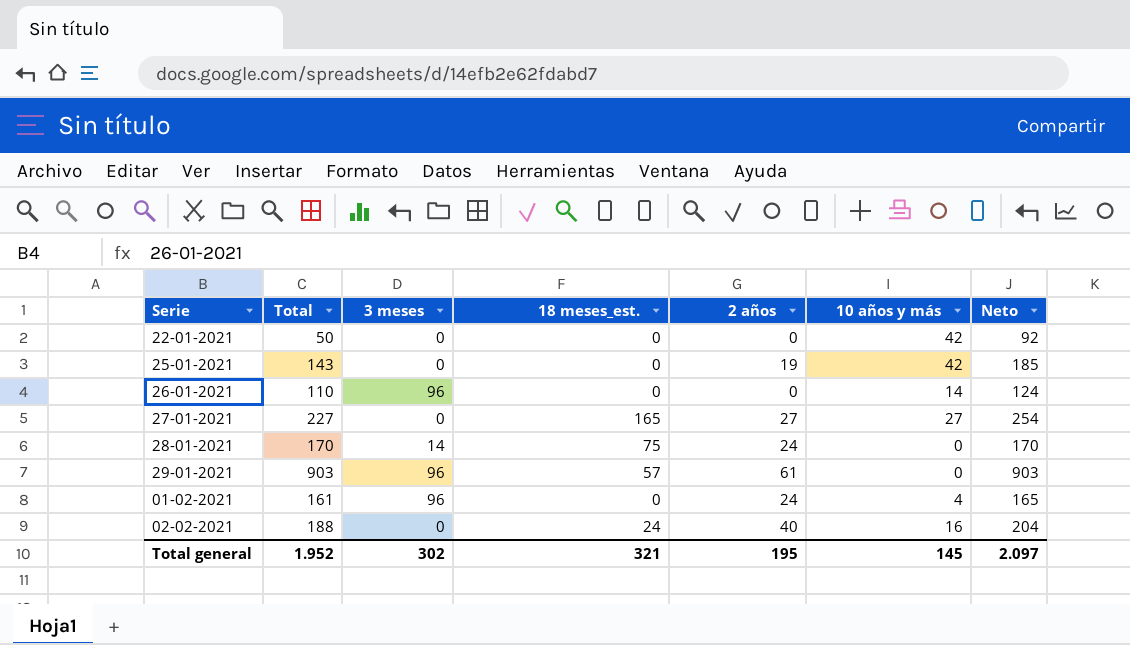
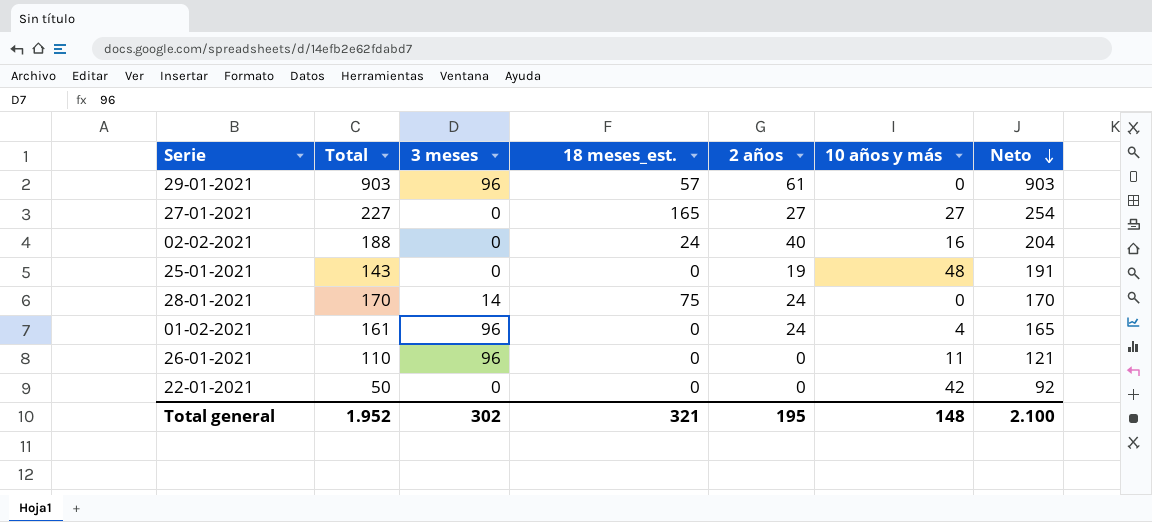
row order: none -> Neto descending
25-01-2021 | 10 años y más: 42 -> 48
25-01-2021 | Neto: 185 -> 191
26-01-2021 | 10 años y más: 14 -> 11
26-01-2021 | Neto: 124 -> 121
Total general | 10 años y más: 145 -> 148
Total general | Neto: 2.097 -> 2.100

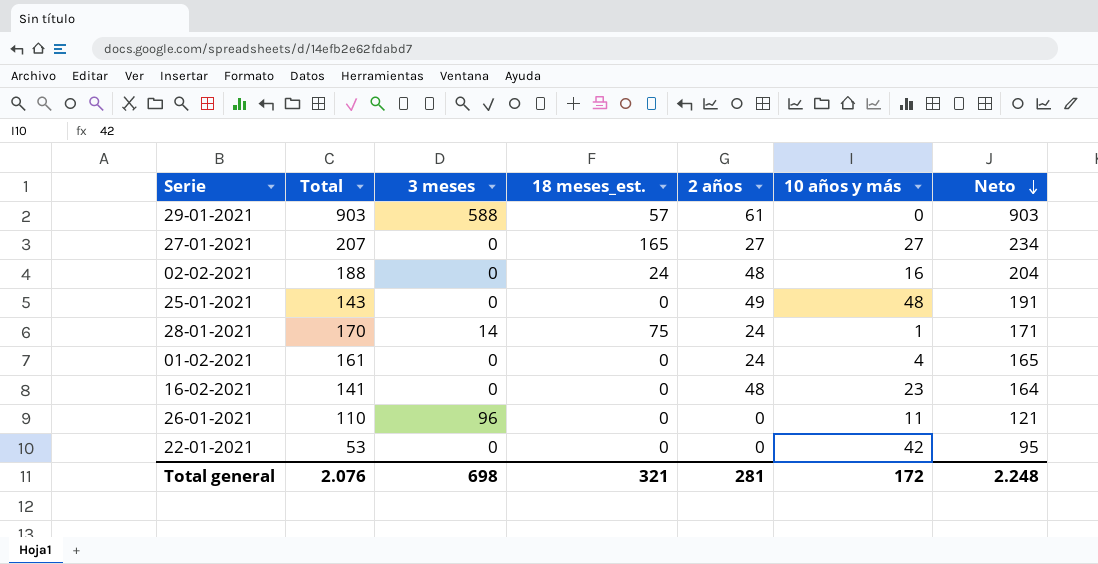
29-01-2021 | 3 meses: 96 -> 588
27-01-2021 | Total: 227 -> 207
27-01-2021 | Neto: 254 -> 234
02-02-2021 | 2 años: 40 -> 48
25-01-2021 | 2 años: 19 -> 49
28-01-2021 | 10 años y más: 0 -> 1
28-01-2021 | Neto: 170 -> 171
01-02-2021 | 3 meses: 96 -> 0
row 16-02-2021: none -> 141 | 0 | 0 | 48 | 23 | 164
22-01-2021 | Total: 50 -> 53
22-01-2021 | Neto: 92 -> 95
Total general | Total: 1.952 -> 2.076
Total general | 3 meses: 302 -> 698
Total general | 2 años: 195 -> 281
Total general | 10 años y más: 148 -> 172
Total general | Neto: 2.100 -> 2.248

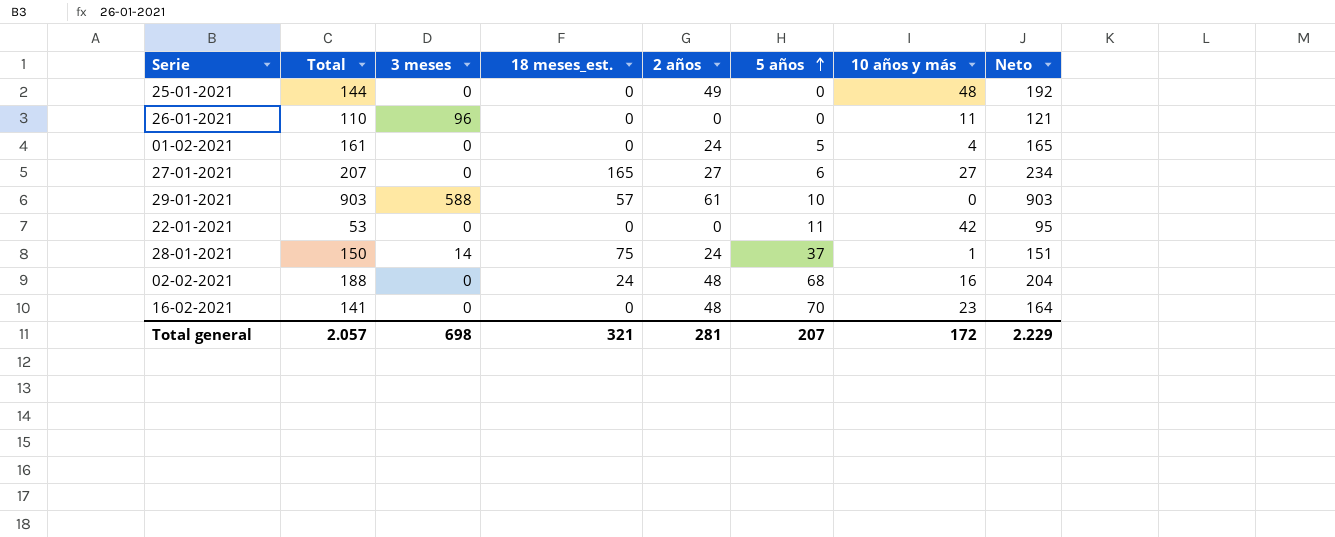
row order: Neto descending -> 5 años ascending
column 5 años | position: none -> 6
25-01-2021 | Total: 143 -> 144
25-01-2021 | Neto: 191 -> 192
28-01-2021 | Total: 170 -> 150
28-01-2021 | Neto: 171 -> 151
Total general | Total: 2.076 -> 2.057
Total general | Neto: 2.248 -> 2.229

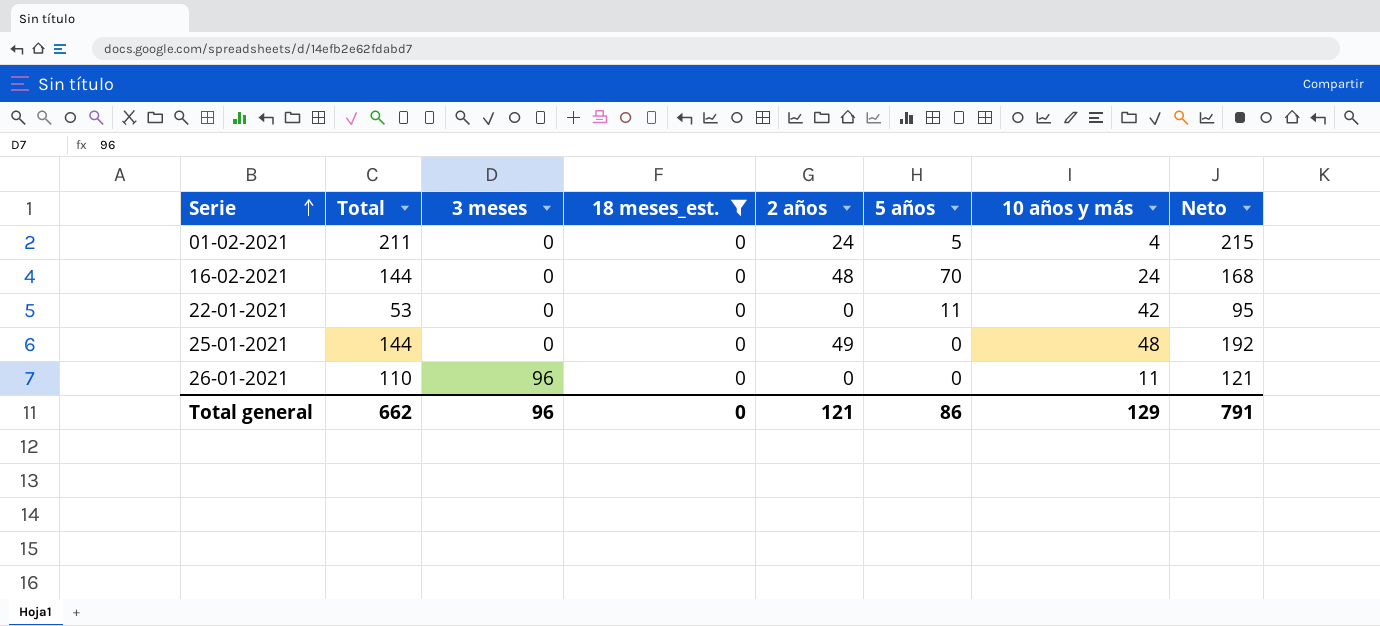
filter: none -> 18 meses_est. = 0
row order: 5 años ascending -> Serie ascending
01-02-2021 | Total: 161 -> 211
01-02-2021 | Neto: 165 -> 215
16-02-2021 | Total: 141 -> 144
16-02-2021 | 10 años y más: 23 -> 24
16-02-2021 | Neto: 164 -> 168
Total general | Total: 2.057 -> 662
Total general | 3 meses: 698 -> 96
Total general | 18 meses_est.: 321 -> 0
Total general | 2 años: 281 -> 121
Total general | 5 años: 207 -> 86
Total general | 10 años y más: 172 -> 129
Total general | Neto: 2.229 -> 791

